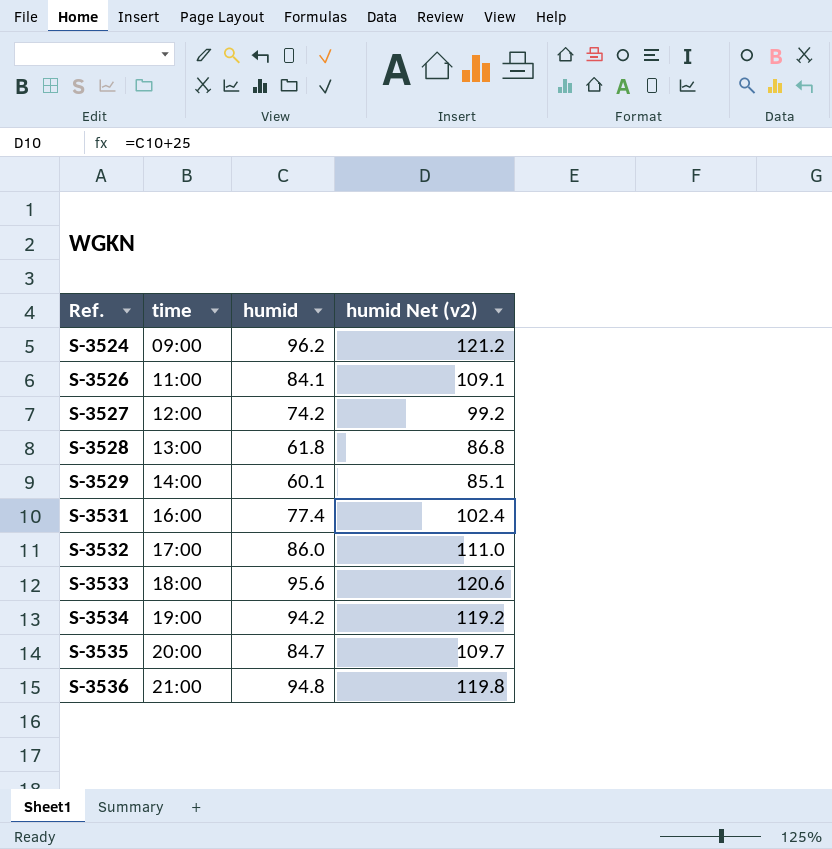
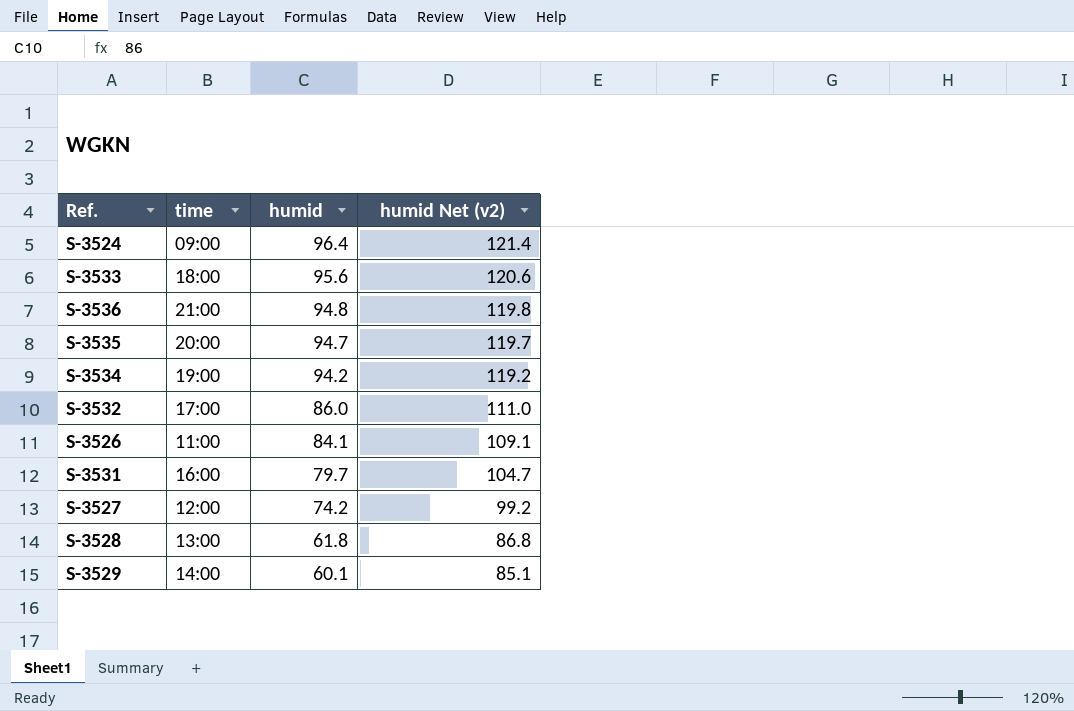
row order: Ref. ascending -> humid descending
S-3524 | humid: 96.2 -> 96.4
S-3524 | humid Net (v2): 121.2 -> 121.4
S-3535 | humid: 84.7 -> 94.7
S-3535 | humid Net (v2): 109.7 -> 119.7
S-3531 | humid: 77.4 -> 79.7
S-3531 | humid Net (v2): 102.4 -> 104.7

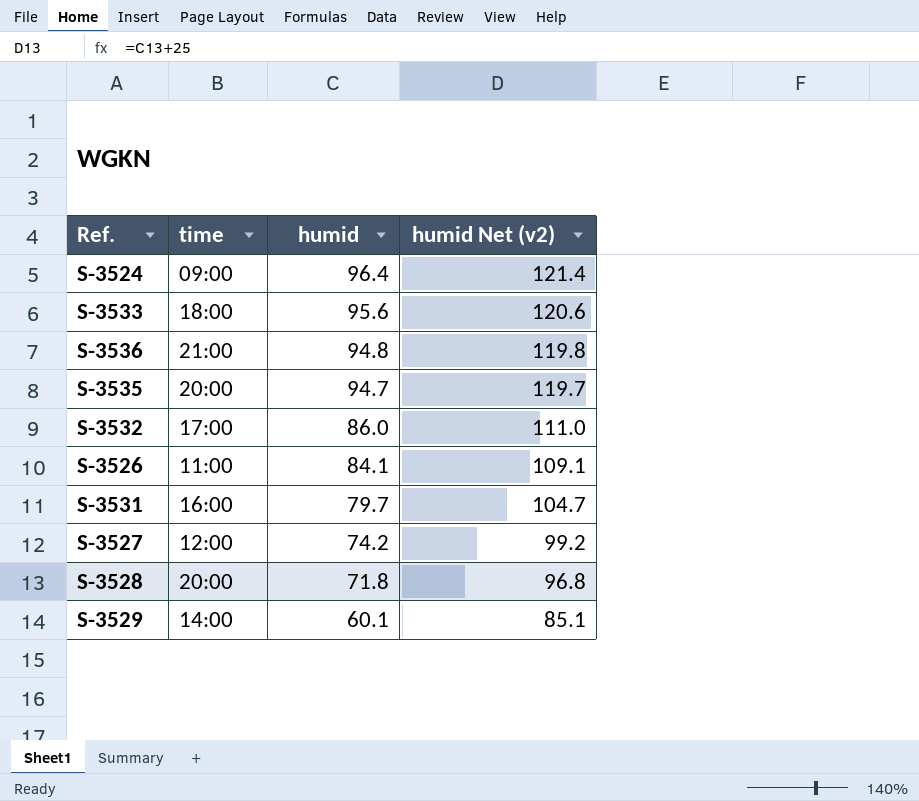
row S-3534: 19:00 | 94.2 | 119.2 -> none
S-3528 | time: 13:00 -> 20:00
S-3528 | humid: 61.8 -> 71.8
S-3528 | humid Net (v2): 86.8 -> 96.8

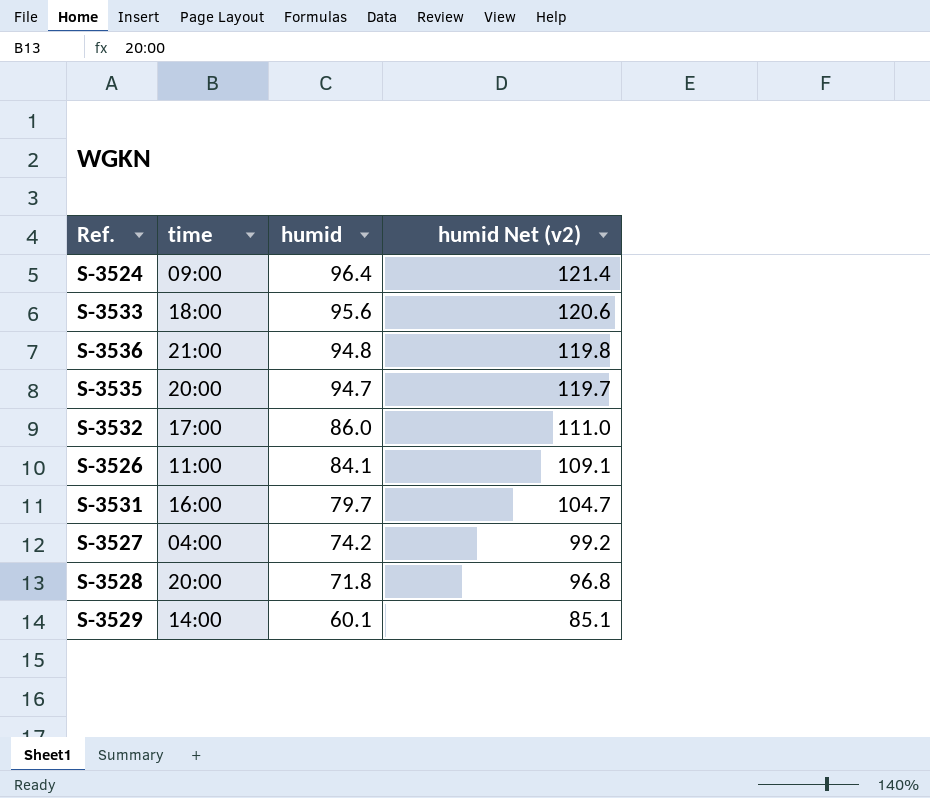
S-3527 | time: 12:00 -> 04:00

